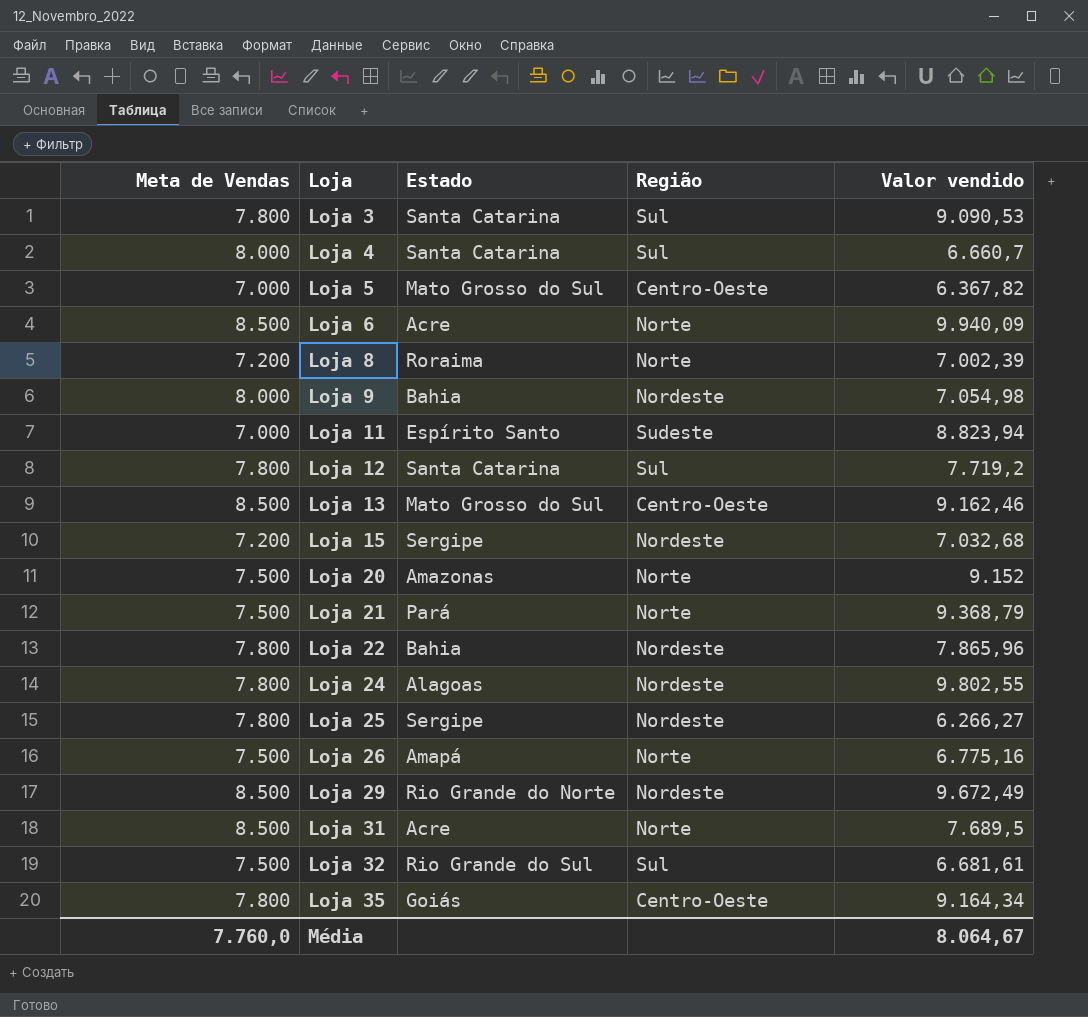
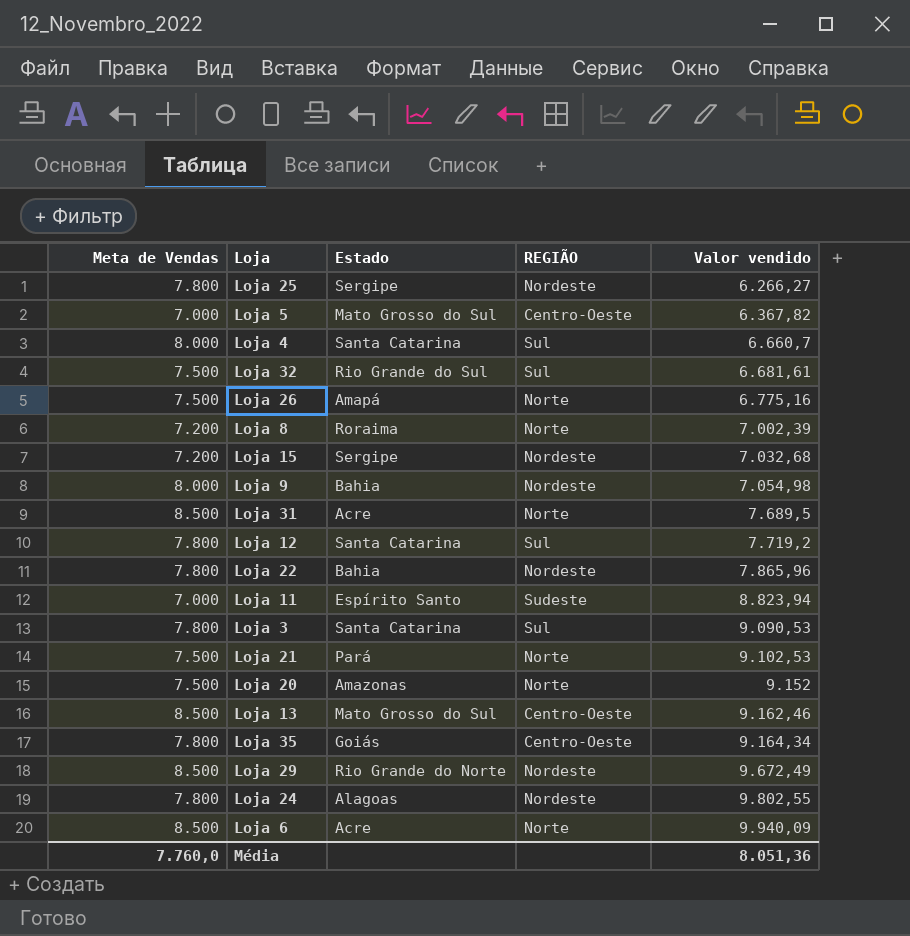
row order: Loja ascending -> Valor vendido ascending
column name: Região -> REGIÃO
Loja 21 | Valor vendido: 9.368,79 -> 9.102,53
Média | Valor vendido: 8.064,67 -> 8.051,36

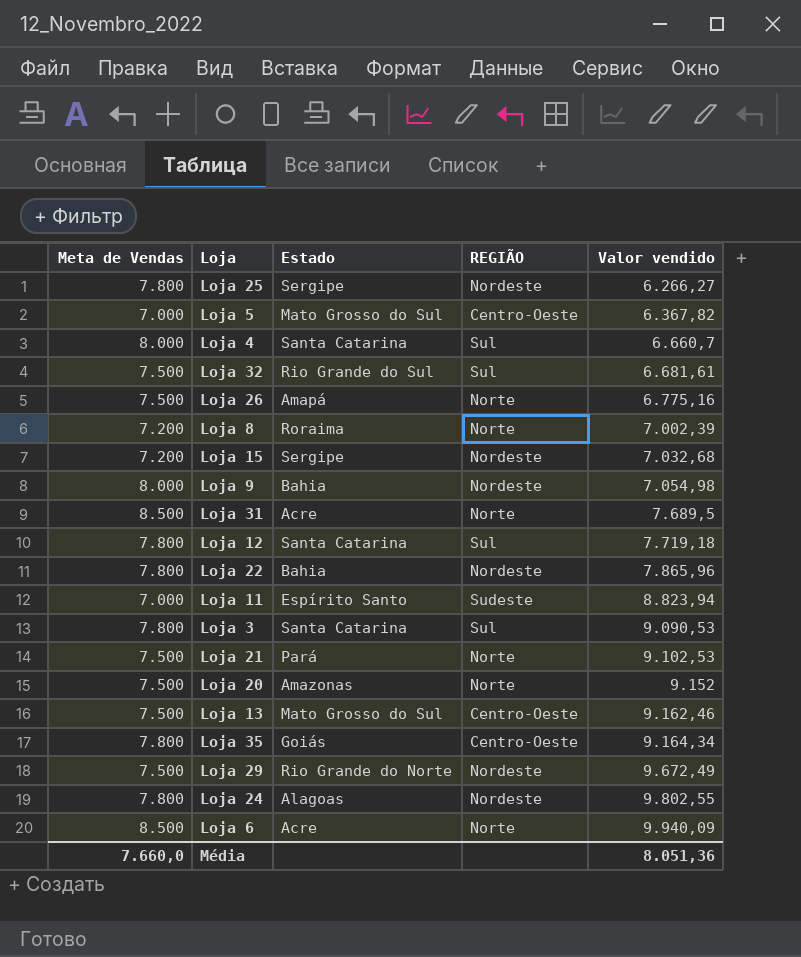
Loja 12 | Valor vendido: 7.719,2 -> 7.719,18
Loja 13 | Meta de Vendas: 8.500 -> 7.500
Loja 29 | Meta de Vendas: 8.500 -> 7.500
Média | Meta de Vendas: 7.760,0 -> 7.660,0

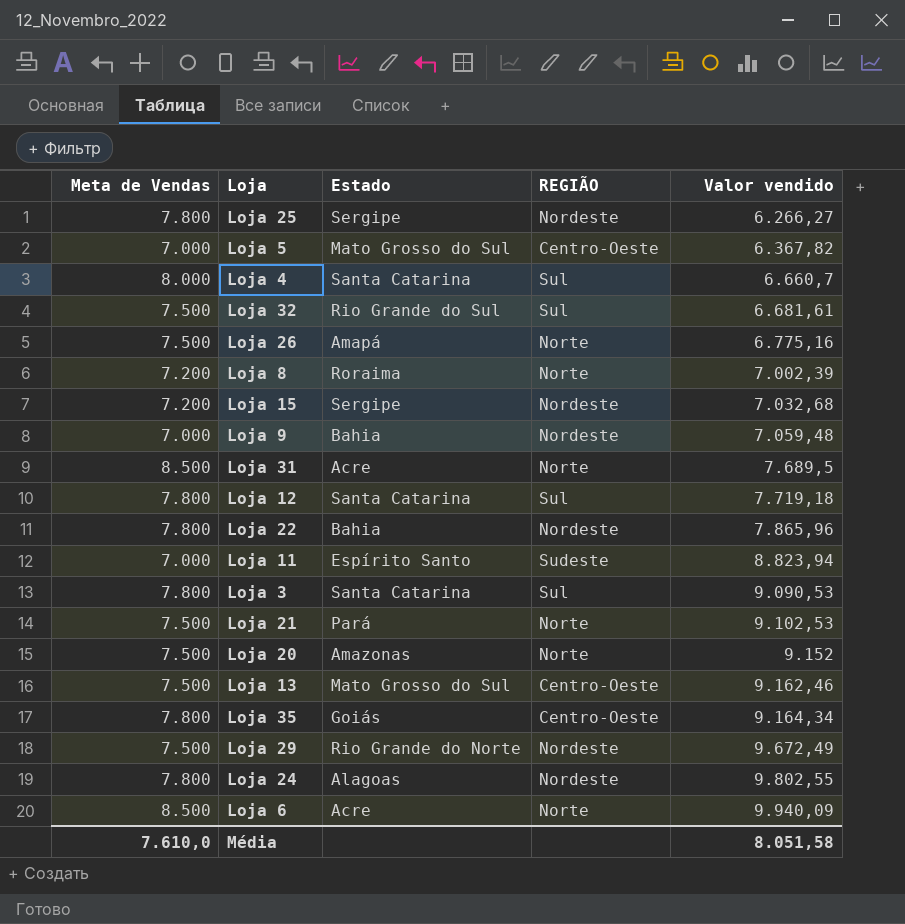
Loja 9 | Meta de Vendas: 8.000 -> 7.000
Loja 9 | Valor vendido: 7.054,98 -> 7.059,48
Média | Meta de Vendas: 7.660,0 -> 7.610,0
Média | Valor vendido: 8.051,36 -> 8.051,58

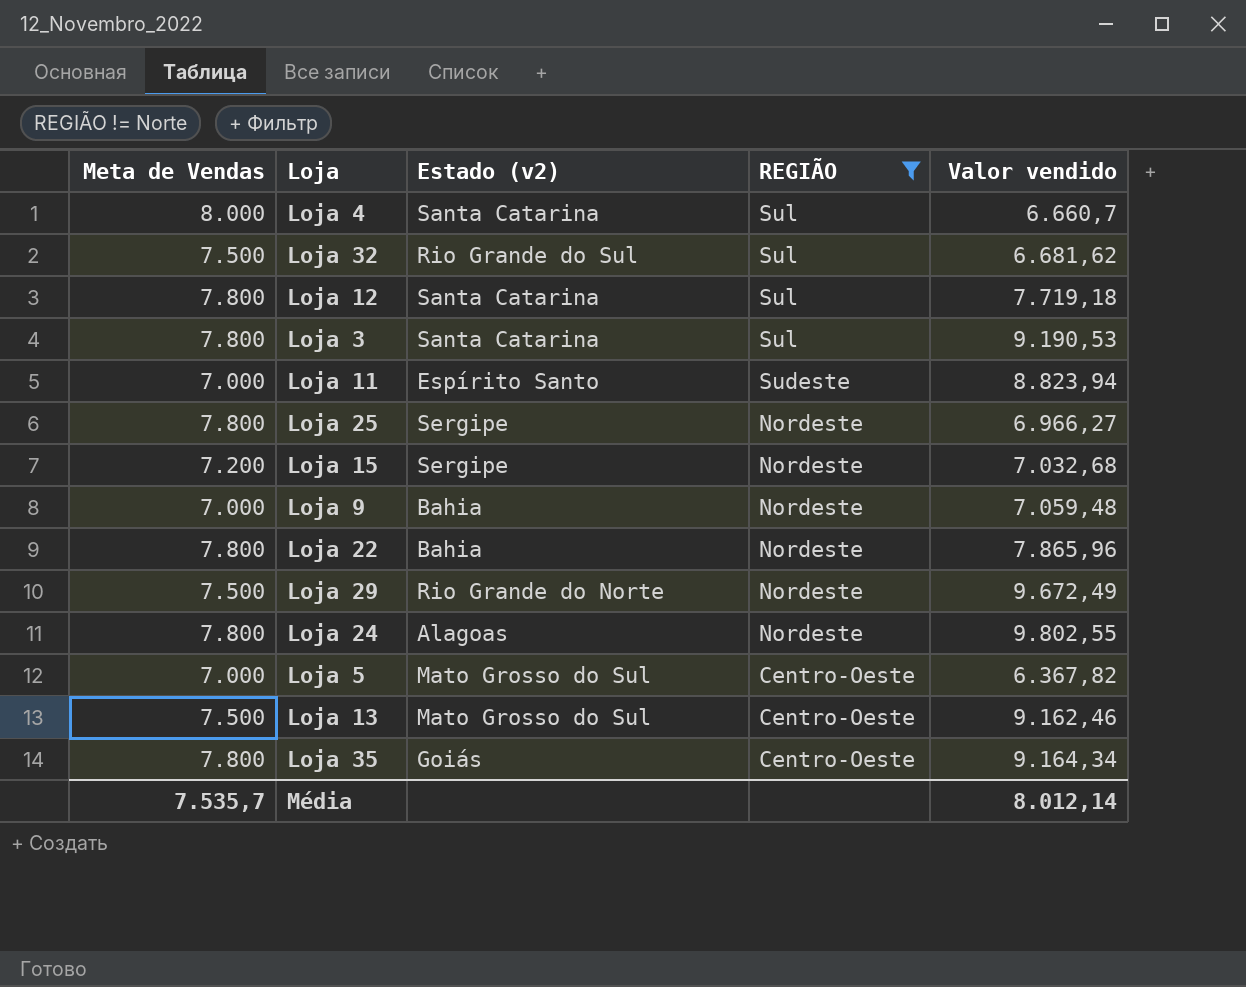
filter: none -> REGIÃO != Norte
row order: Valor vendido ascending -> REGIÃO descending
column name: Estado -> Estado (v2)
Loja 32 | Valor vendido: 6.681,61 -> 6.681,62
Loja 3 | Valor vendido: 9.090,53 -> 9.190,53
Loja 25 | Valor vendido: 6.266,27 -> 6.966,27
Média | Meta de Vendas: 7.610,0 -> 7.535,7
Média | Valor vendido: 8.051,58 -> 8.012,14

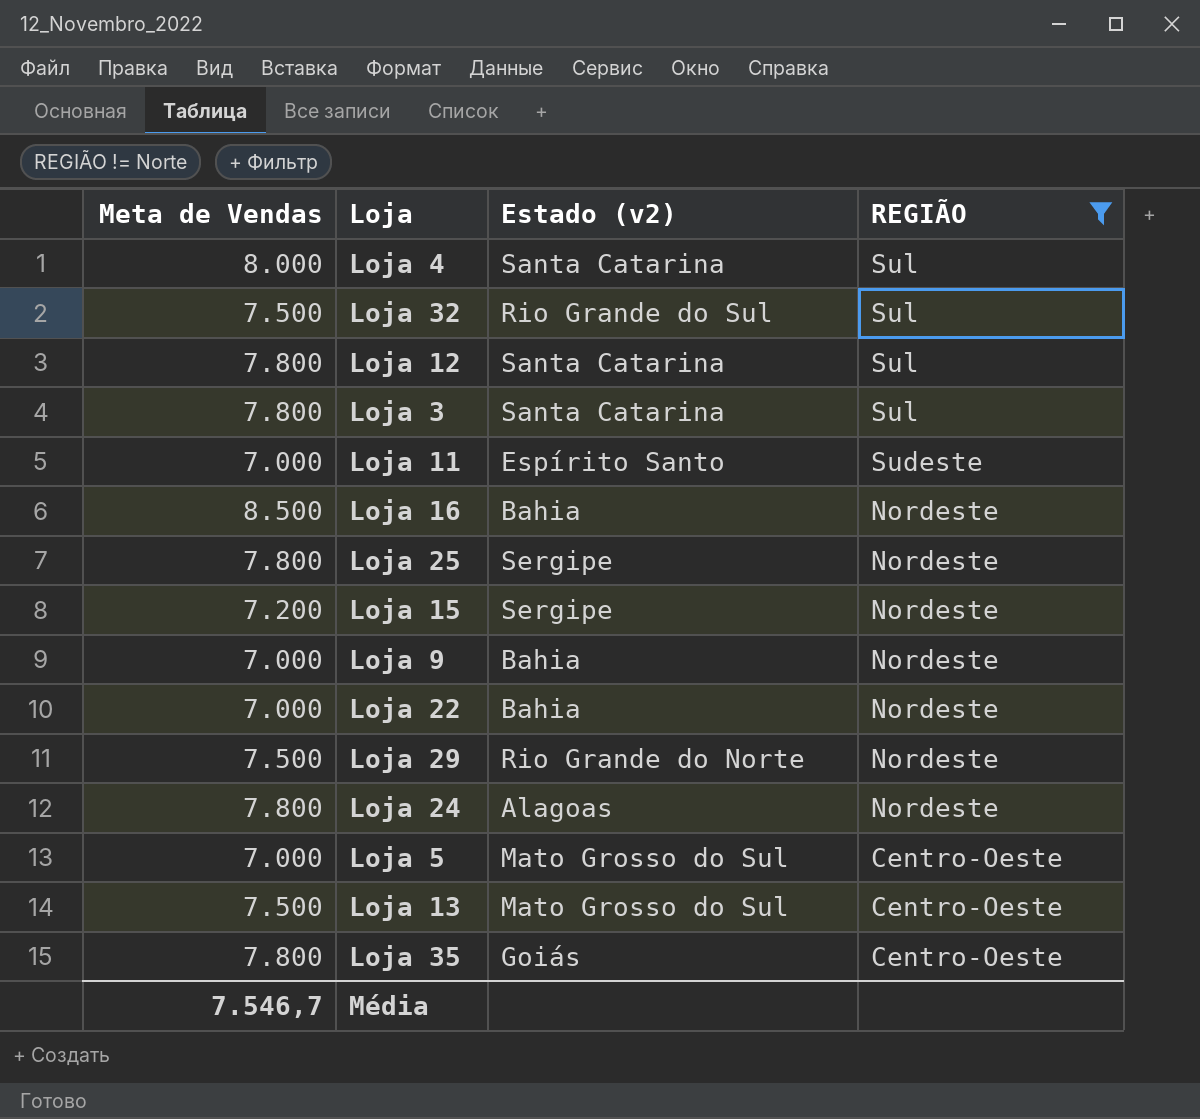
column Valor vendido | position: 5 -> none
row Loja 16: none -> 8.500 | Bahia | Nordeste
Loja 22 | Meta de Vendas: 7.800 -> 7.000
Média | Meta de Vendas: 7.535,7 -> 7.546,7

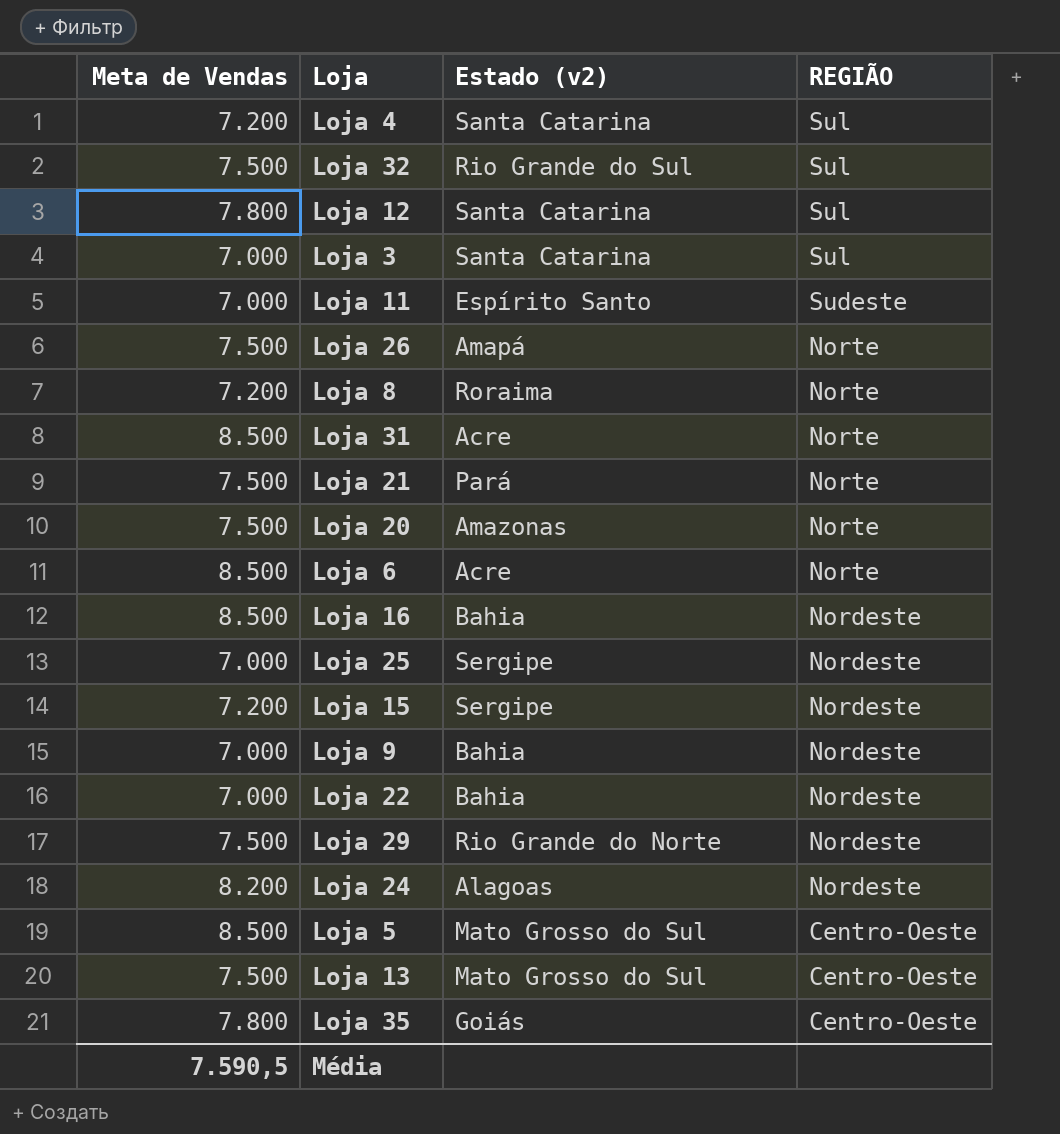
filter: REGIÃO != Norte -> none
Loja 4 | Meta de Vendas: 8.000 -> 7.200
Loja 3 | Meta de Vendas: 7.800 -> 7.000
Loja 25 | Meta de Vendas: 7.800 -> 7.000
Loja 24 | Meta de Vendas: 7.800 -> 8.200
Loja 5 | Meta de Vendas: 7.000 -> 8.500
Média | Meta de Vendas: 7.546,7 -> 7.590,5

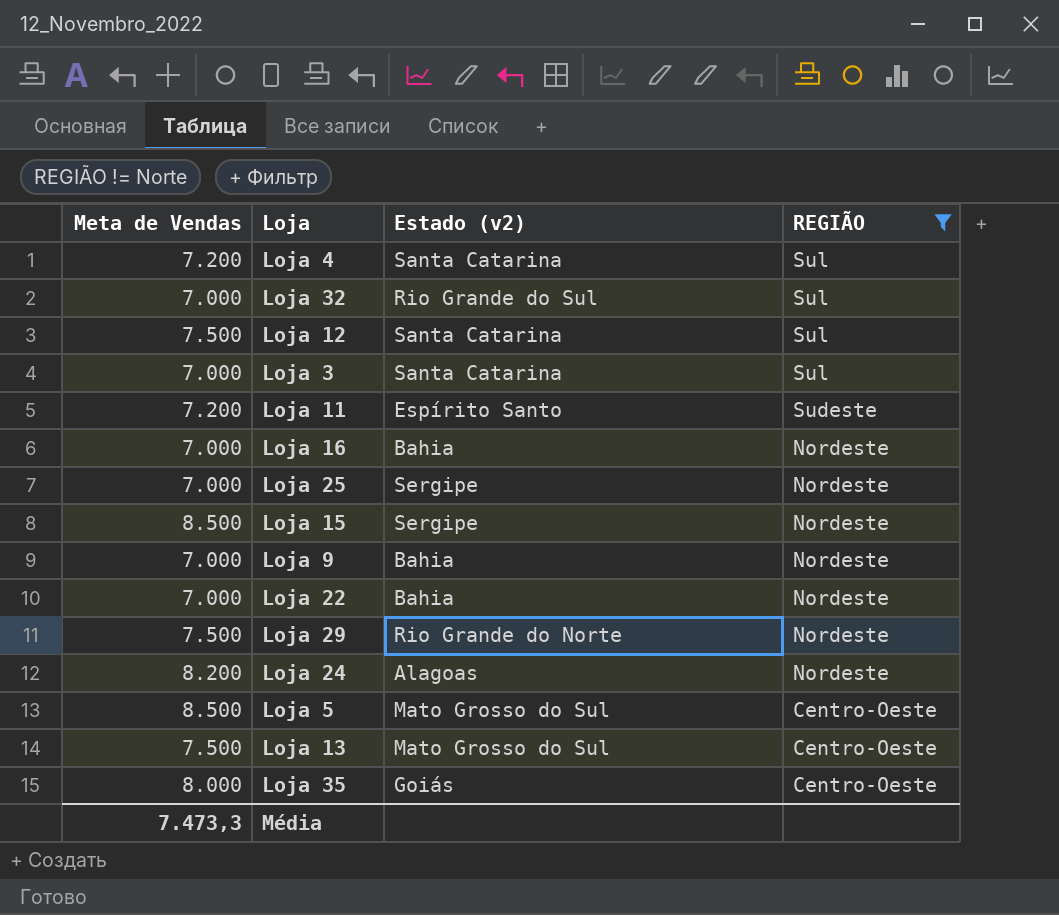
filter: none -> REGIÃO != Norte
Loja 32 | Meta de Vendas: 7.500 -> 7.000
Loja 12 | Meta de Vendas: 7.800 -> 7.500
Loja 11 | Meta de Vendas: 7.000 -> 7.200
Loja 16 | Meta de Vendas: 8.500 -> 7.000
Loja 15 | Meta de Vendas: 7.200 -> 8.500
Loja 35 | Meta de Vendas: 7.800 -> 8.000
Média | Meta de Vendas: 7.590,5 -> 7.473,3

